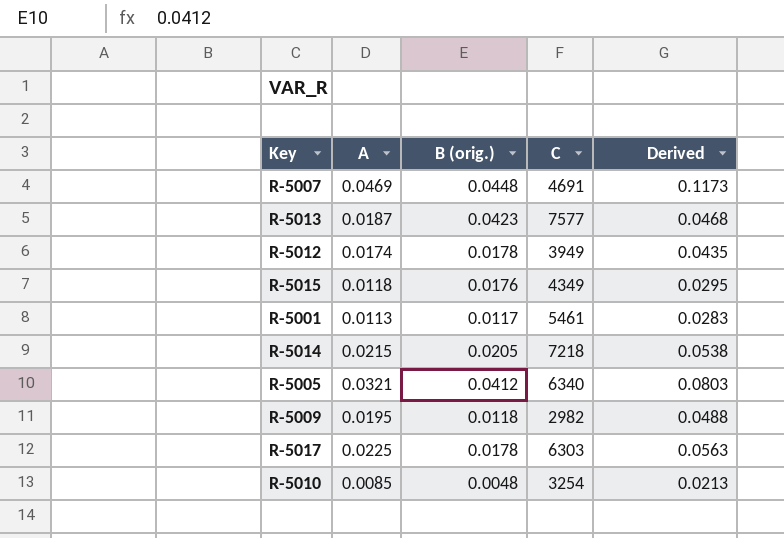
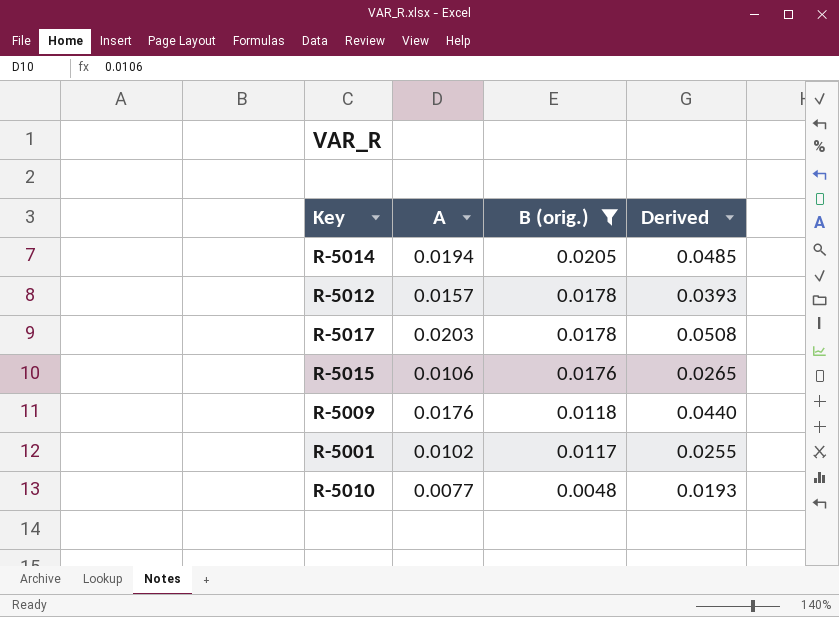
filter: none -> B (orig.) <= 0.0205
row order: none -> B (orig.) descending
column C | position: 4 -> none
R-5014 | A: 0.0215 -> 0.0194
R-5014 | Derived: 0.0538 -> 0.0485
R-5012 | A: 0.0174 -> 0.0157
R-5012 | Derived: 0.0435 -> 0.0393
R-5017 | A: 0.0225 -> 0.0203
R-5017 | Derived: 0.0563 -> 0.0508
R-5015 | A: 0.0118 -> 0.0106
R-5015 | Derived: 0.0295 -> 0.0265
R-5009 | A: 0.0195 -> 0.0176
R-5009 | Derived: 0.0488 -> 0.0440
R-5001 | A: 0.0113 -> 0.0102
R-5001 | Derived: 0.0283 -> 0.0255
R-5010 | A: 0.0085 -> 0.0077
R-5010 | Derived: 0.0213 -> 0.0193

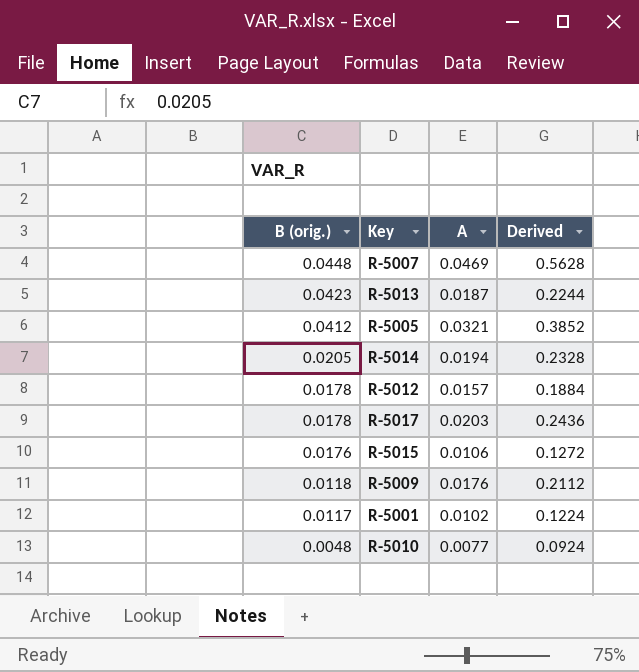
filter: B (orig.) <= 0.0205 -> none
column B (orig.) | position: 3 -> 1
column Derived | formula: [A] * 2.5 -> [A] * 12

